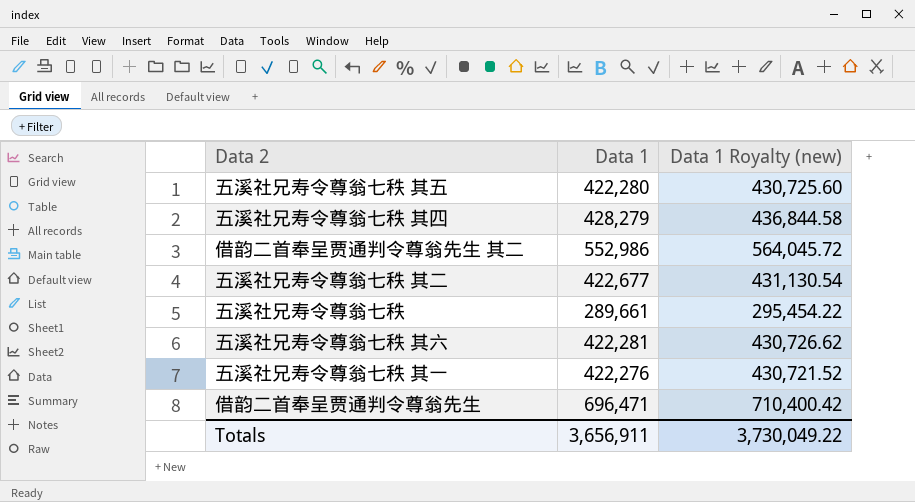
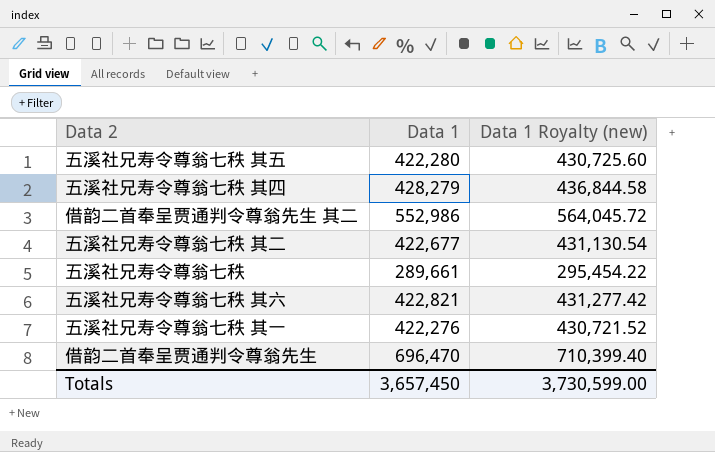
五溪社兄寿令尊翁七秩 其六 | Data 1: 422,281 -> 422,821
五溪社兄寿令尊翁七秩 其六 | Data 1 Royalty (new): 430,726.62 -> 431,277.42
借韵二首奉呈贾通判令尊翁先生 | Data 1: 696,471 -> 696,470
借韵二首奉呈贾通判令尊翁先生 | Data 1 Royalty (new): 710,400.42 -> 710,399.40
Totals | Data 1: 3,656,911 -> 3,657,450
Totals | Data 1 Royalty (new): 3,730,049.22 -> 3,730,599.00

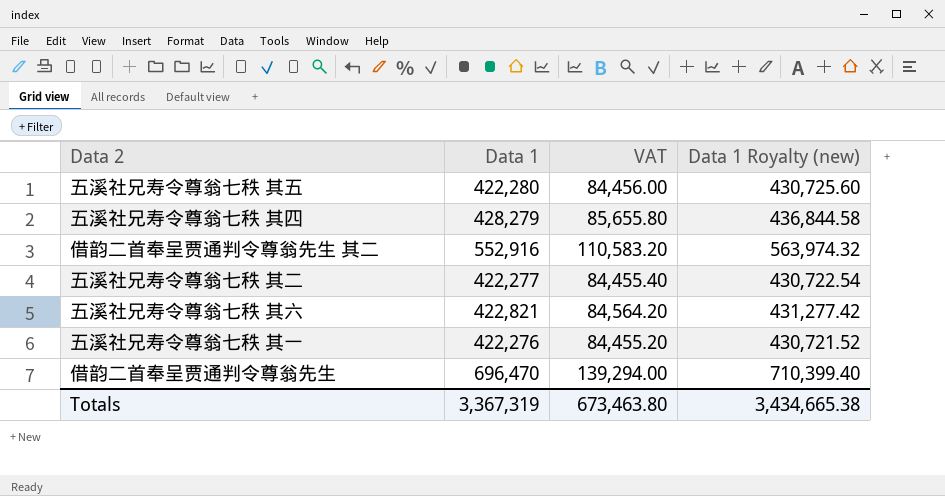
column VAT | formula: none -> [Data 1] * 0.2
row 五溪社兄寿令尊翁七秩: 289,661 | 295,454.22 -> none
借韵二首奉呈贾通判令尊翁先生 其二 | Data 1: 552,986 -> 552,916
借韵二首奉呈贾通判令尊翁先生 其二 | Data 1 Royalty (new): 564,045.72 -> 563,974.32
五溪社兄寿令尊翁七秩 其二 | Data 1: 422,677 -> 422,277
五溪社兄寿令尊翁七秩 其二 | Data 1 Royalty (new): 431,130.54 -> 430,722.54
Totals | Data 1: 3,657,450 -> 3,367,319
Totals | Data 1 Royalty (new): 3,730,599.00 -> 3,434,665.38

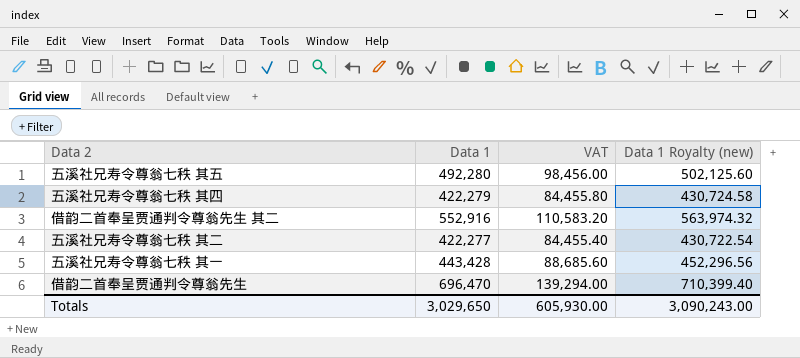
row 五溪社兄寿令尊翁七秩 其六: 422,821 | 84,564.20 | 431,277.42 -> none
五溪社兄寿令尊翁七秩 其五 | Data 1: 422,280 -> 492,280
五溪社兄寿令尊翁七秩 其五 | VAT: 84,456.00 -> 98,456.00
五溪社兄寿令尊翁七秩 其五 | Data 1 Royalty (new): 430,725.60 -> 502,125.60
五溪社兄寿令尊翁七秩 其四 | Data 1: 428,279 -> 422,279
五溪社兄寿令尊翁七秩 其四 | VAT: 85,655.80 -> 84,455.80
五溪社兄寿令尊翁七秩 其四 | Data 1 Royalty (new): 436,844.58 -> 430,724.58
五溪社兄寿令尊翁七秩 其一 | Data 1: 422,276 -> 443,428
五溪社兄寿令尊翁七秩 其一 | VAT: 84,455.20 -> 88,685.60
五溪社兄寿令尊翁七秩 其一 | Data 1 Royalty (new): 430,721.52 -> 452,296.56
Totals | Data 1: 3,367,319 -> 3,029,650
Totals | VAT: 673,463.80 -> 605,930.00
Totals | Data 1 Royalty (new): 3,434,665.38 -> 3,090,243.00

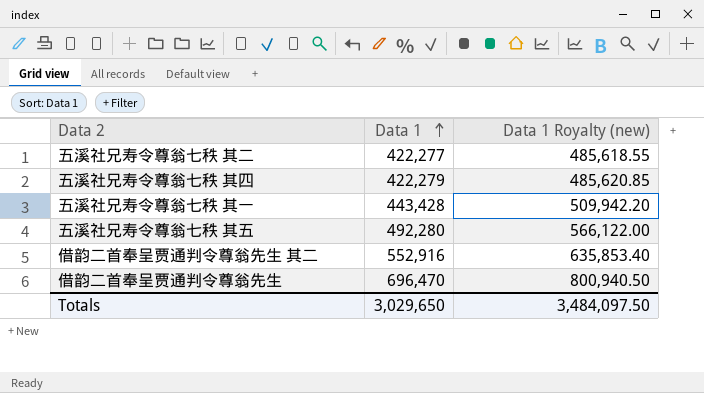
row order: none -> Data 1 ascending
column VAT | formula: [Data 1] * 0.2 -> none
column Data 1 Royalty (new) | formula: [Data 1] * 1.02 -> [Data 1] * 1.15
Totals | Data 1 Royalty (new): 3,090,243.00 -> 3,484,097.50

